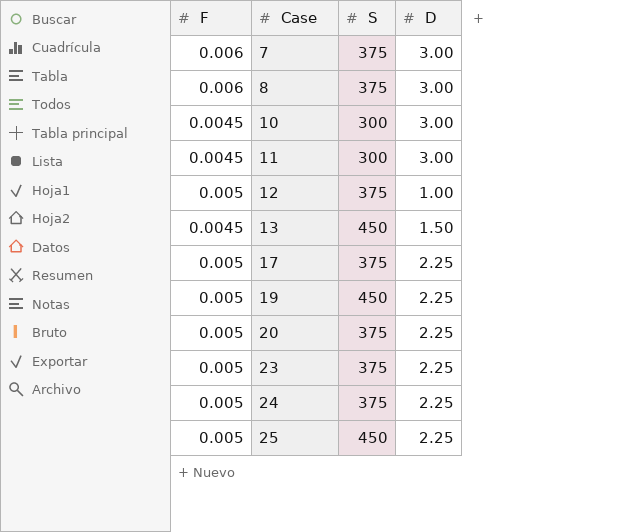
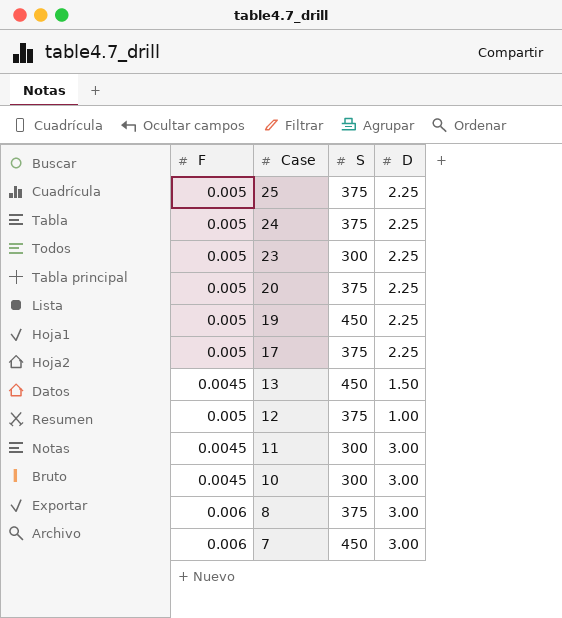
row order: Case ascending -> Case descending
25 | S: 450 -> 375
23 | S: 375 -> 300
7 | S: 375 -> 450

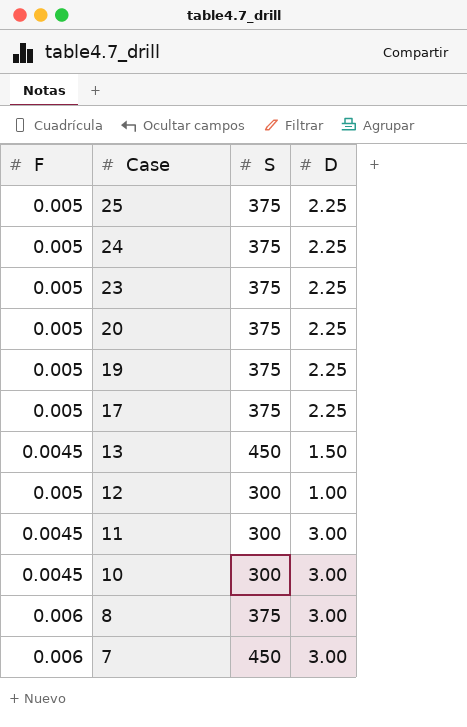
23 | S: 300 -> 375
19 | S: 450 -> 375
12 | S: 375 -> 300

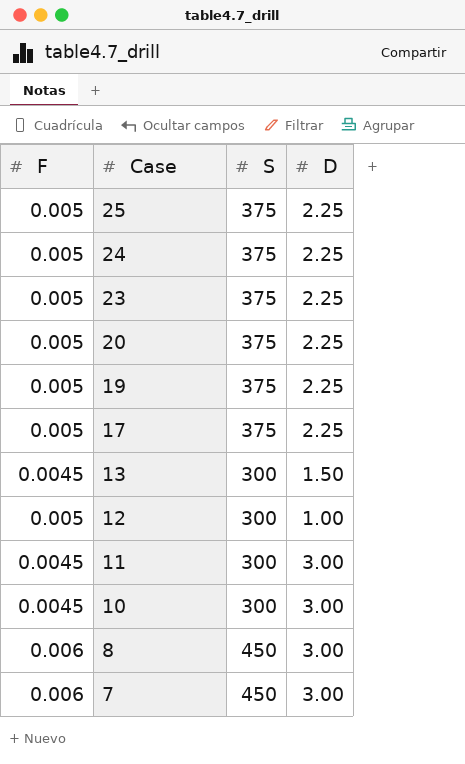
13 | S: 450 -> 300
8 | S: 375 -> 450

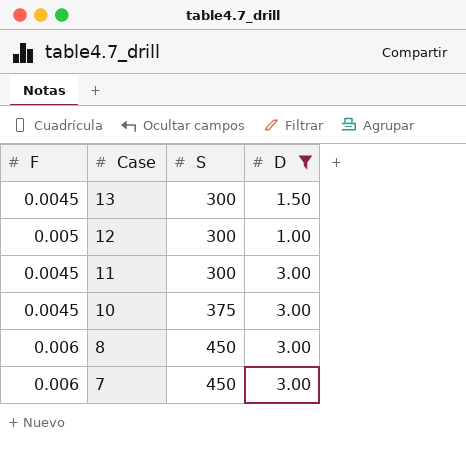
filter: none -> D != 2.25
10 | S: 300 -> 375

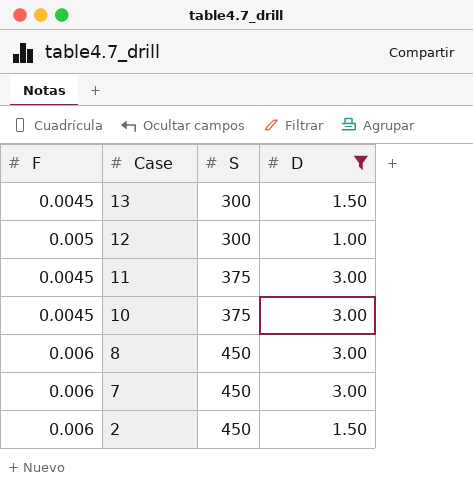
11 | S: 300 -> 375
row 2: none -> 0.006 | 450 | 1.50

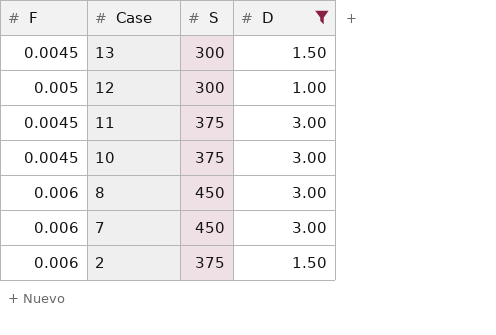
2 | S: 450 -> 375

